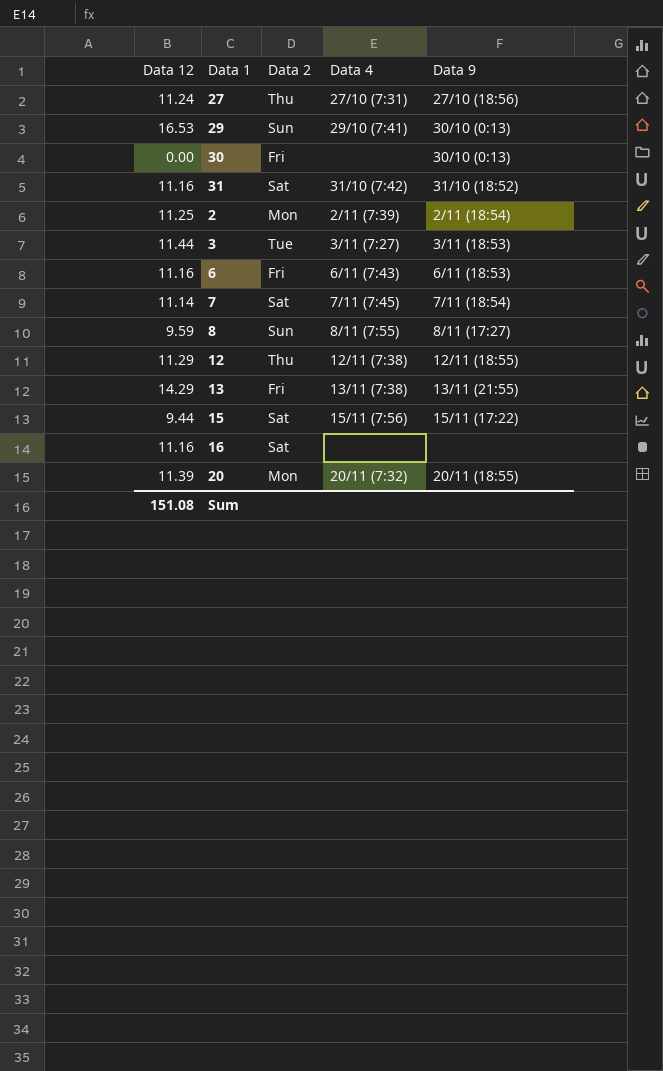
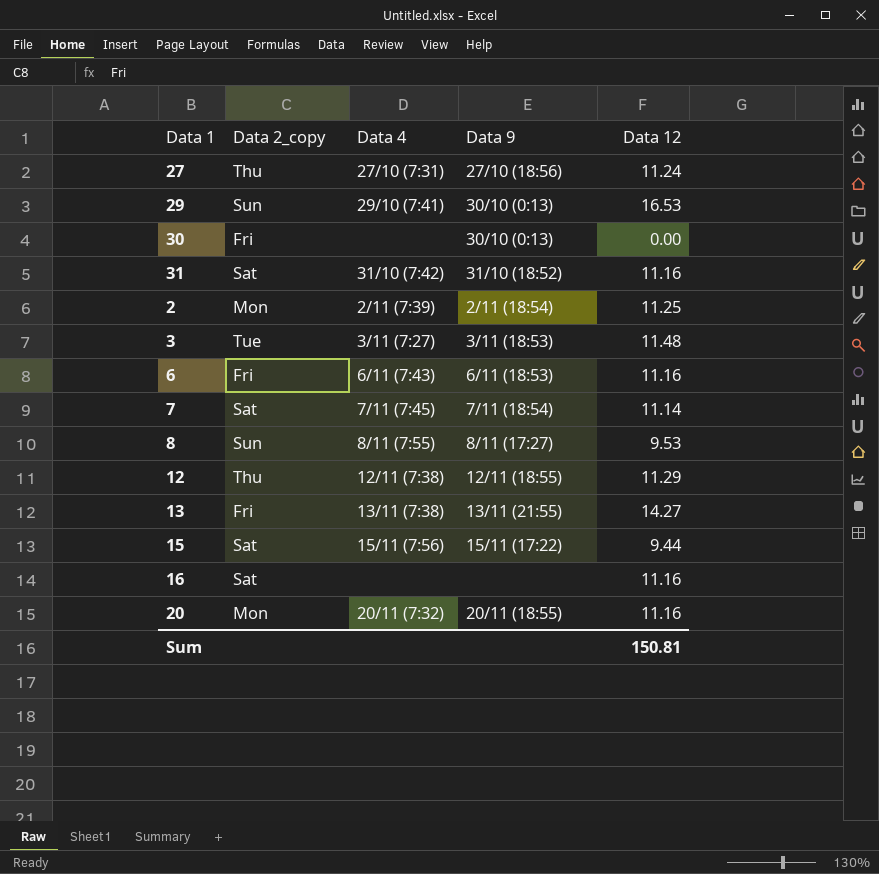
column name: Data 2 -> Data 2_copy
column Data 12 | position: 1 -> 5
3 | Data 12: 11.44 -> 11.48
8 | Data 12: 9.59 -> 9.53
13 | Data 12: 14.29 -> 14.27
20 | Data 12: 11.39 -> 11.16
Sum | Data 12: 151.08 -> 150.81

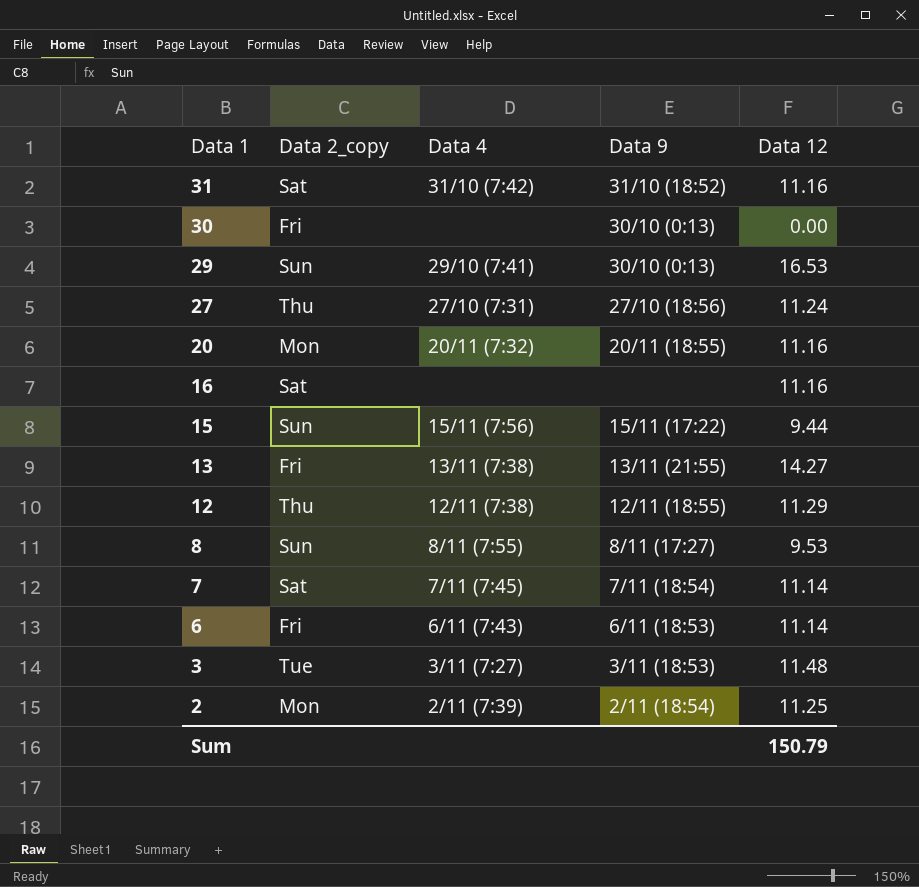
row order: none -> Data 1 descending
15 | Data 2_copy: Sat -> Sun
6 | Data 12: 11.16 -> 11.14
Sum | Data 12: 150.81 -> 150.79

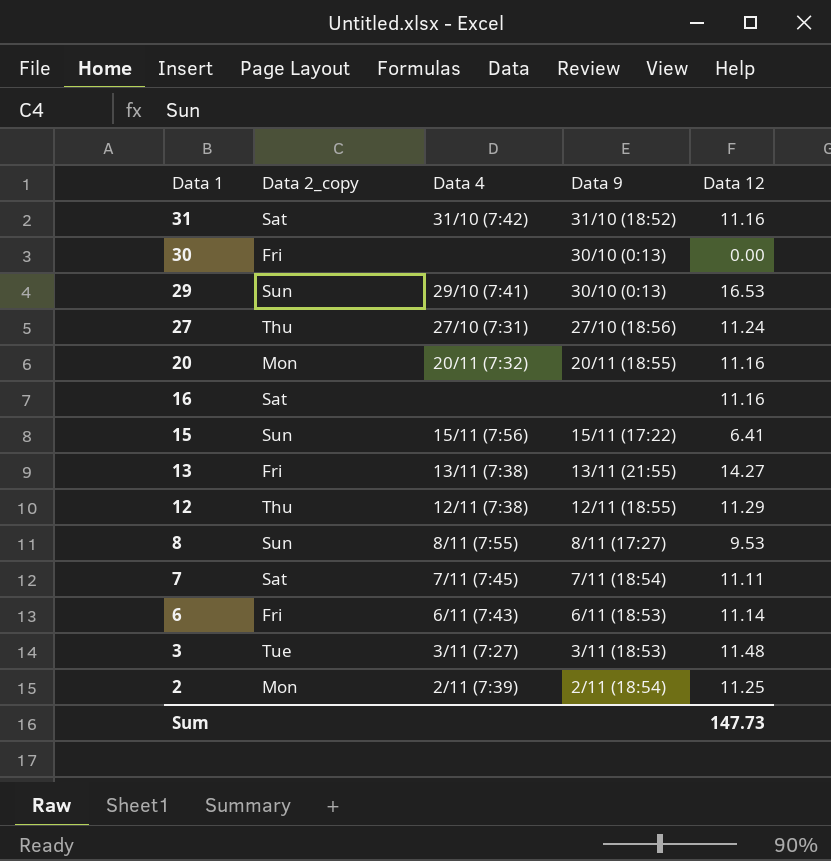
15 | Data 12: 9.44 -> 6.41
7 | Data 12: 11.14 -> 11.11
Sum | Data 12: 150.79 -> 147.73

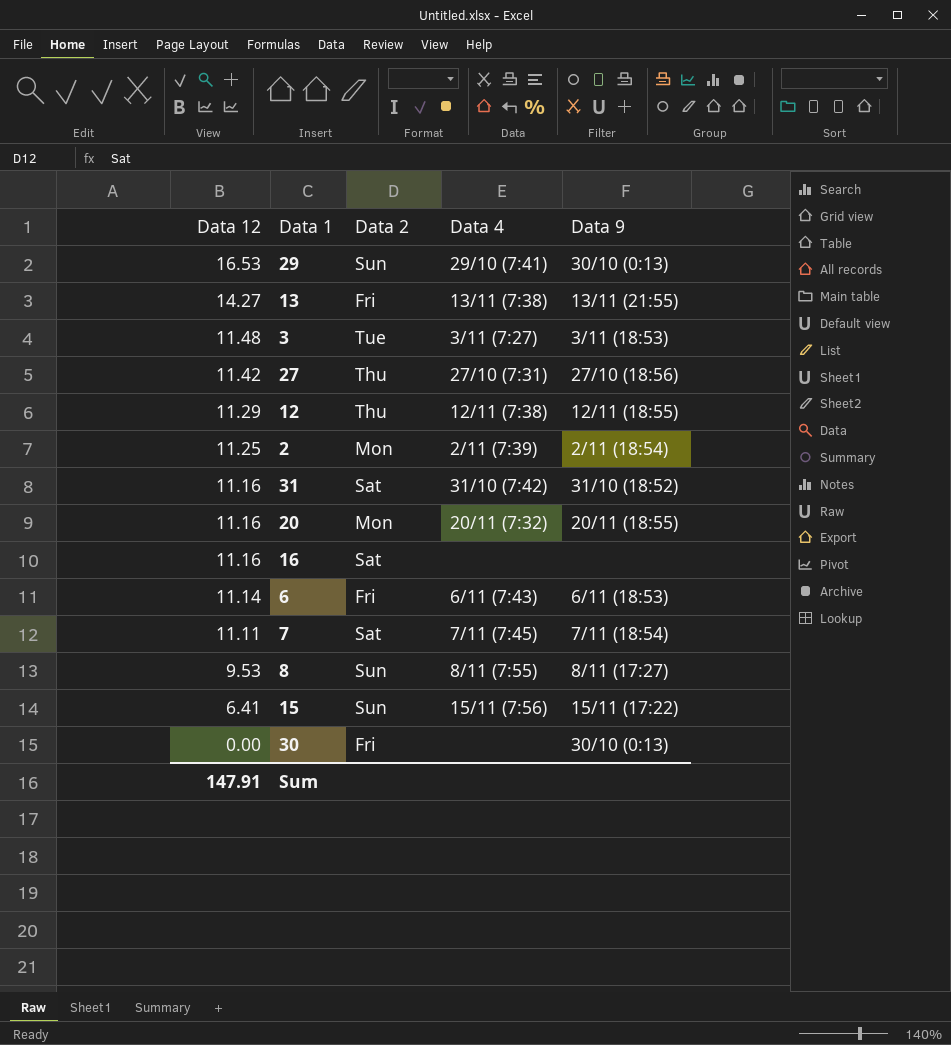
row order: Data 1 descending -> Data 12 descending
column Data 12 | position: 5 -> 1
column name: Data 2_copy -> Data 2
27 | Data 12: 11.24 -> 11.42
Sum | Data 12: 147.73 -> 147.91

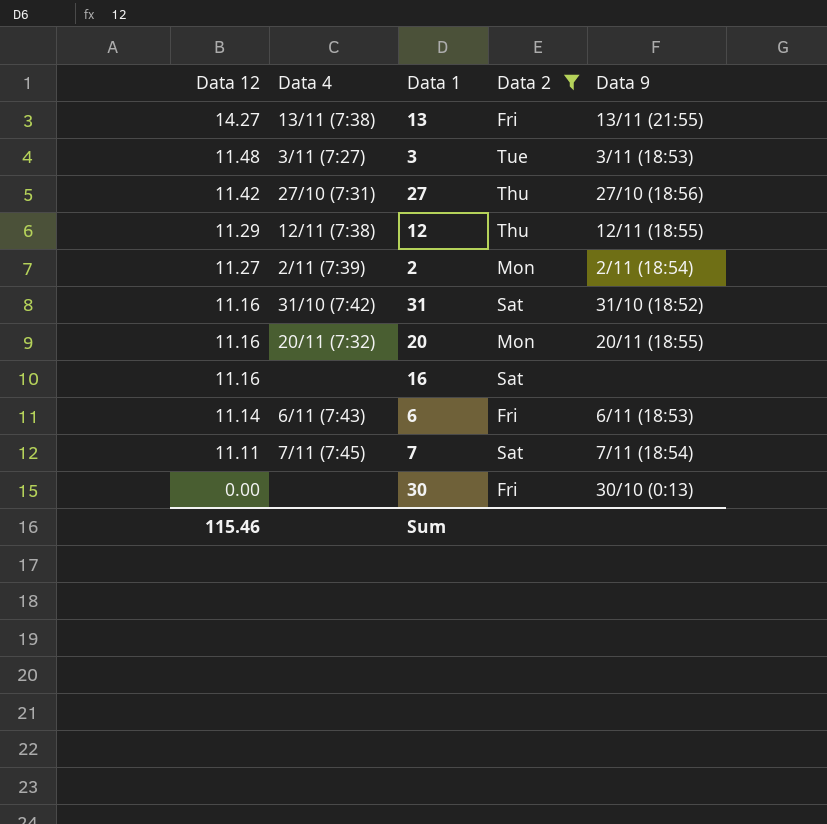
filter: none -> Data 2 != Sun
column Data 4 | position: 4 -> 2
2 | Data 12: 11.25 -> 11.27
Sum | Data 12: 147.91 -> 115.46

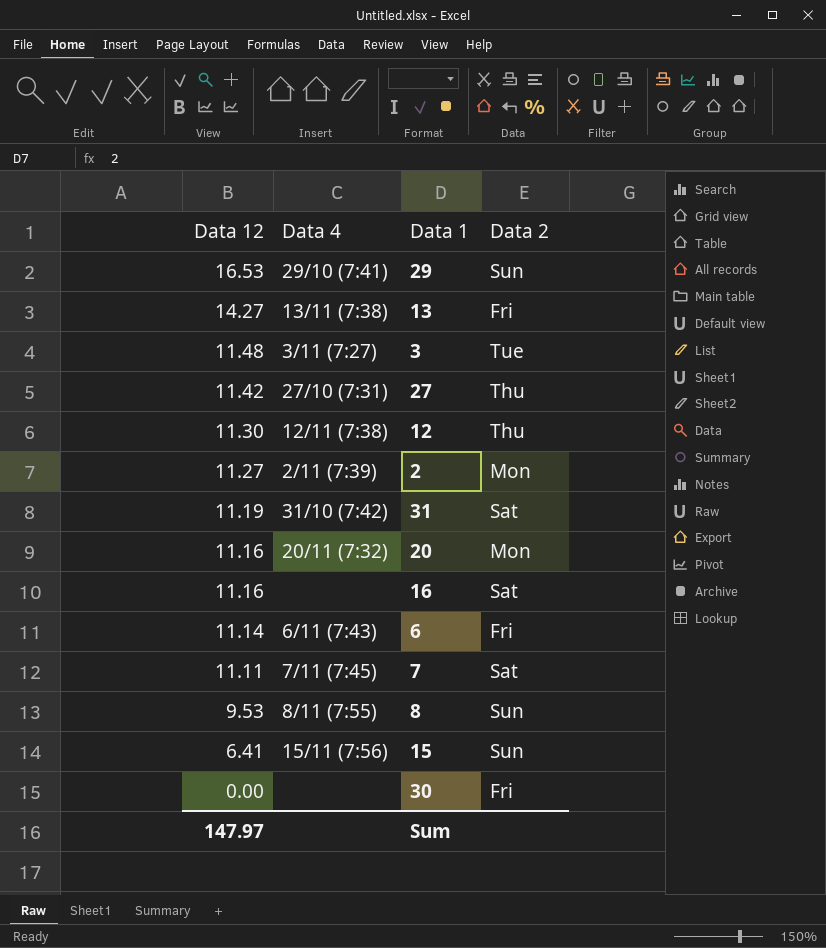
filter: Data 2 != Sun -> none
column Data 9 | position: 5 -> none
12 | Data 12: 11.29 -> 11.30
31 | Data 12: 11.16 -> 11.19
Sum | Data 12: 115.46 -> 147.97

